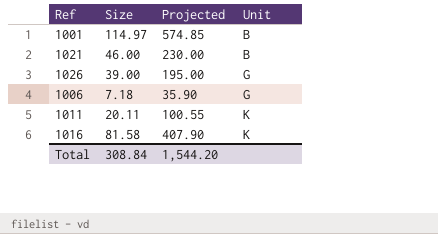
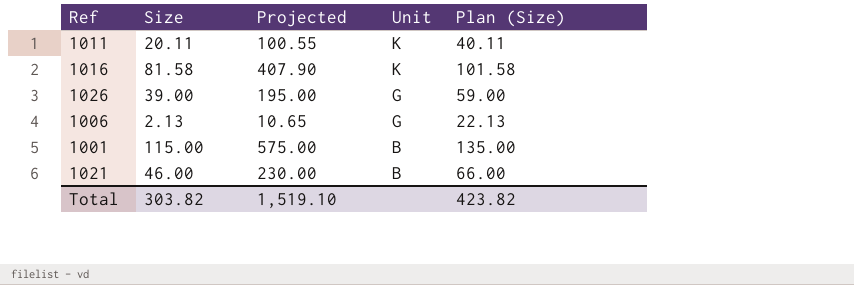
row order: Unit ascending -> Unit descending
column Plan (Size) | formula: none -> [Size] + 20
1006 | Size: 7.18 -> 2.13
1006 | Projected: 35.90 -> 10.65
1001 | Size: 114.97 -> 115.00
1001 | Projected: 574.85 -> 575.00
Total | Size: 308.84 -> 303.82
Total | Projected: 1,544.20 -> 1,519.10

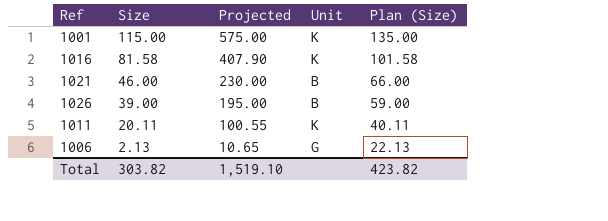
row order: Unit descending -> Size descending
1001 | Unit: B -> K
1026 | Unit: G -> B

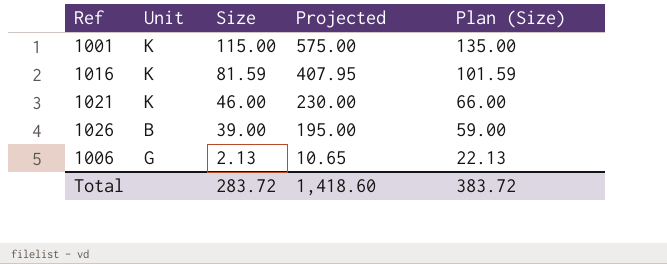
column Unit | position: 4 -> 2
row 1011: 20.11 | 100.55 | K | 40.11 -> none
1016 | Size: 81.58 -> 81.59
1016 | Projected: 407.90 -> 407.95
1016 | Plan (Size): 101.58 -> 101.59
1021 | Unit: B -> K
Total | Size: 303.82 -> 283.72
Total | Projected: 1,519.10 -> 1,418.60
Total | Plan (Size): 423.82 -> 383.72

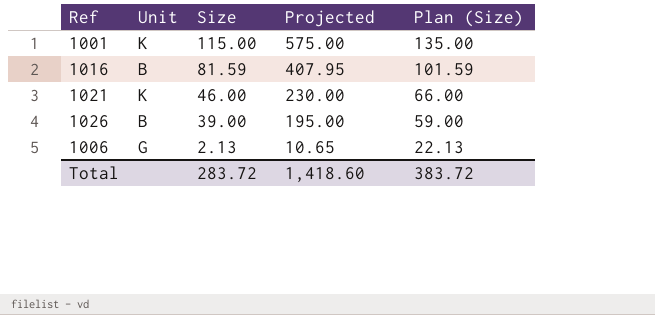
1016 | Unit: K -> B

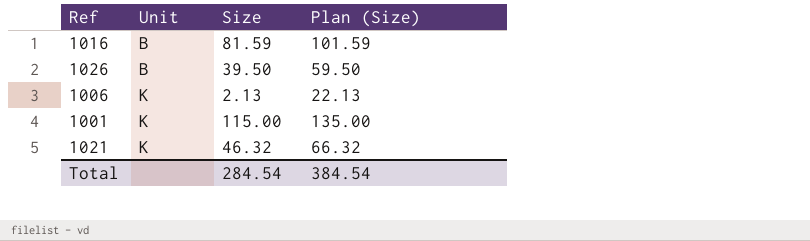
row order: Size descending -> Unit ascending
column Projected | formula: [Size] * 5 -> none
1026 | Size: 39.00 -> 39.50
1026 | Plan (Size): 59.00 -> 59.50
1006 | Unit: G -> K
1021 | Size: 46.00 -> 46.32
1021 | Plan (Size): 66.00 -> 66.32
Total | Size: 283.72 -> 284.54
Total | Plan (Size): 383.72 -> 384.54

